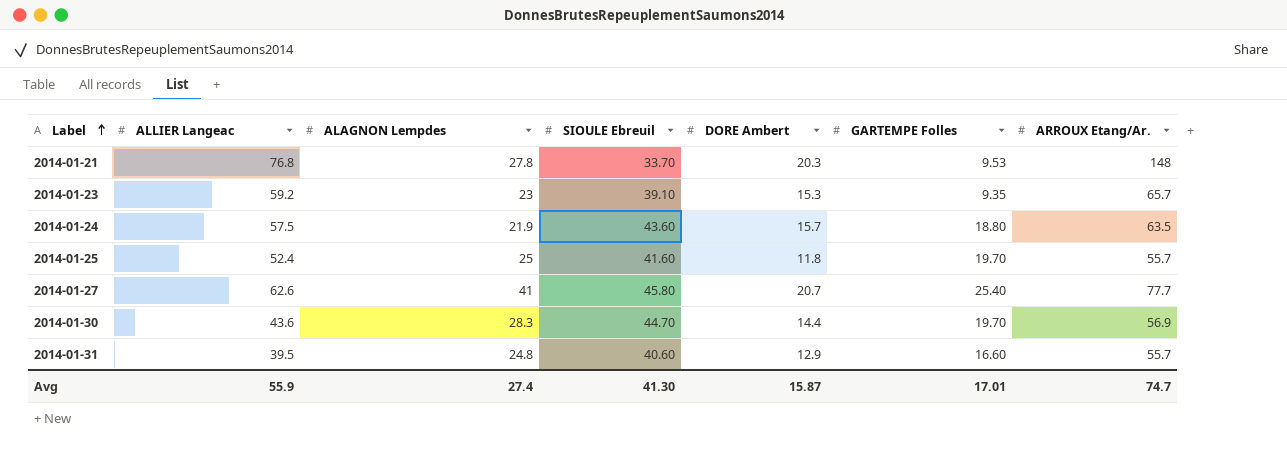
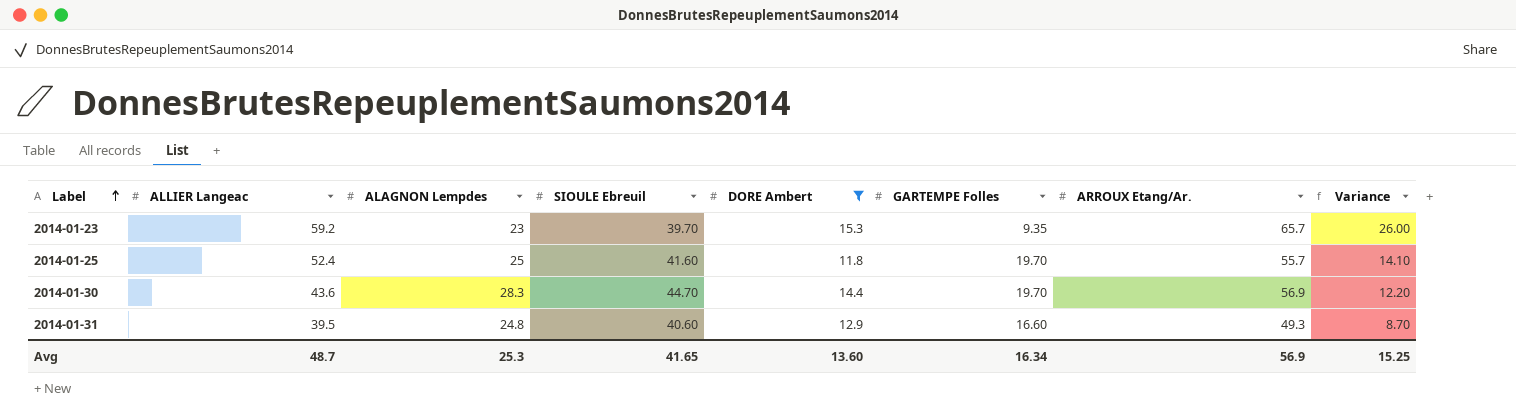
filter: none -> DORE Ambert <= 15.3
column Variance | formula: none -> [ARROUX Etang/Ar.] - [SIOULE Ebreuil]
2014-01-23 | SIOULE Ebreuil: 39.10 -> 39.70
2014-01-31 | ARROUX Etang/Ar.: 55.7 -> 49.3
Avg | ALLIER Langeac: 55.9 -> 48.7
Avg | ALAGNON Lempdes: 27.4 -> 25.3
Avg | SIOULE Ebreuil: 41.30 -> 41.65
Avg | DORE Ambert: 15.87 -> 13.60
Avg | GARTEMPE Folles: 17.01 -> 16.34
Avg | ARROUX Etang/Ar.: 74.7 -> 56.9

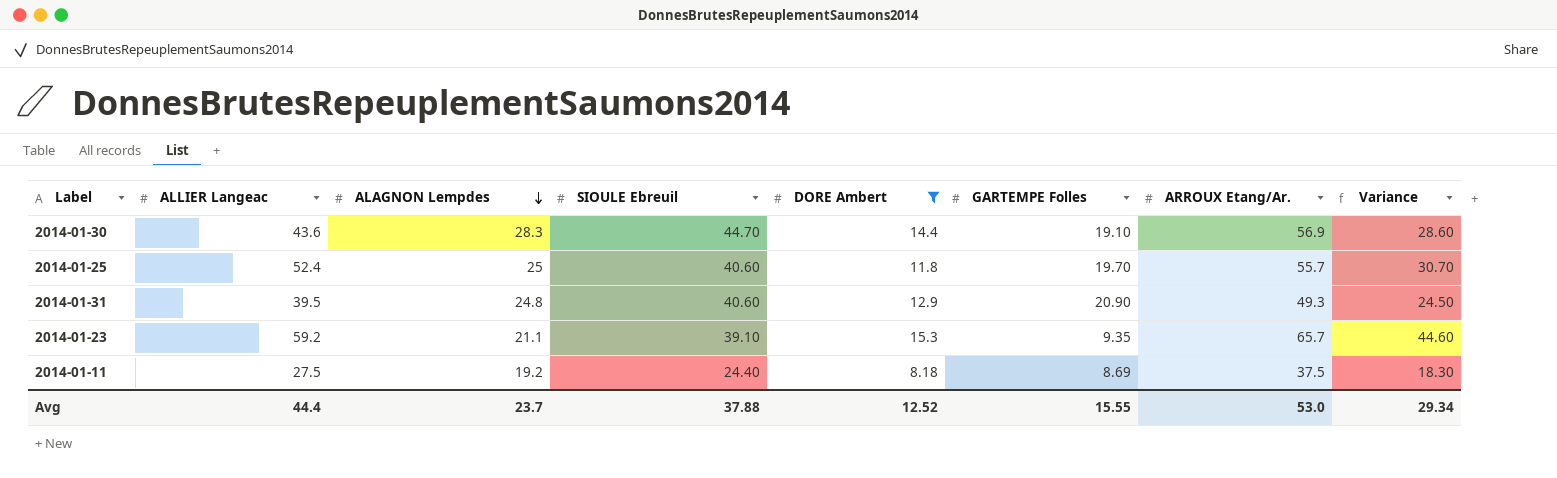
row order: Label ascending -> ALAGNON Lempdes descending
column Variance | formula: [ARROUX Etang/Ar.] - [SIOULE Ebreuil] -> [ARROUX Etang/Ar.] - [ALAGNON Lempdes]
2014-01-30 | GARTEMPE Folles: 19.70 -> 19.10
2014-01-25 | SIOULE Ebreuil: 41.60 -> 40.60
2014-01-31 | GARTEMPE Folles: 16.60 -> 20.90
2014-01-23 | ALAGNON Lempdes: 23 -> 21.1
2014-01-23 | SIOULE Ebreuil: 39.70 -> 39.10
row 2014-01-11: none -> 27.5 | 19.2 | 24.40 | 8.18 | 8.69 | 37.5 | 18.30
Avg | ALLIER Langeac: 48.7 -> 44.4
Avg | ALAGNON Lempdes: 25.3 -> 23.7
Avg | SIOULE Ebreuil: 41.65 -> 37.88
Avg | DORE Ambert: 13.60 -> 12.52
Avg | GARTEMPE Folles: 16.34 -> 15.55
Avg | ARROUX Etang/Ar.: 56.9 -> 53.0
Avg | Variance: 15.25 -> 29.34

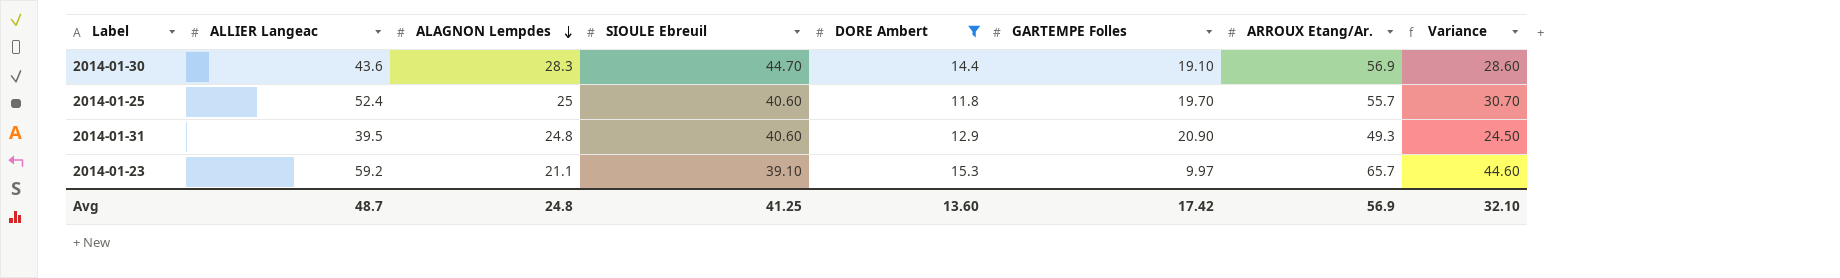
row 2014-01-11: 27.5 | 19.2 | 24.40 | 8.18 | 8.69 | 37.5 | 18.30 -> none
2014-01-23 | GARTEMPE Folles: 9.35 -> 9.97
Avg | ALLIER Langeac: 44.4 -> 48.7
Avg | ALAGNON Lempdes: 23.7 -> 24.8
Avg | SIOULE Ebreuil: 37.88 -> 41.25
Avg | DORE Ambert: 12.52 -> 13.60
Avg | GARTEMPE Folles: 15.55 -> 17.42
Avg | ARROUX Etang/Ar.: 53.0 -> 56.9
Avg | Variance: 29.34 -> 32.10

